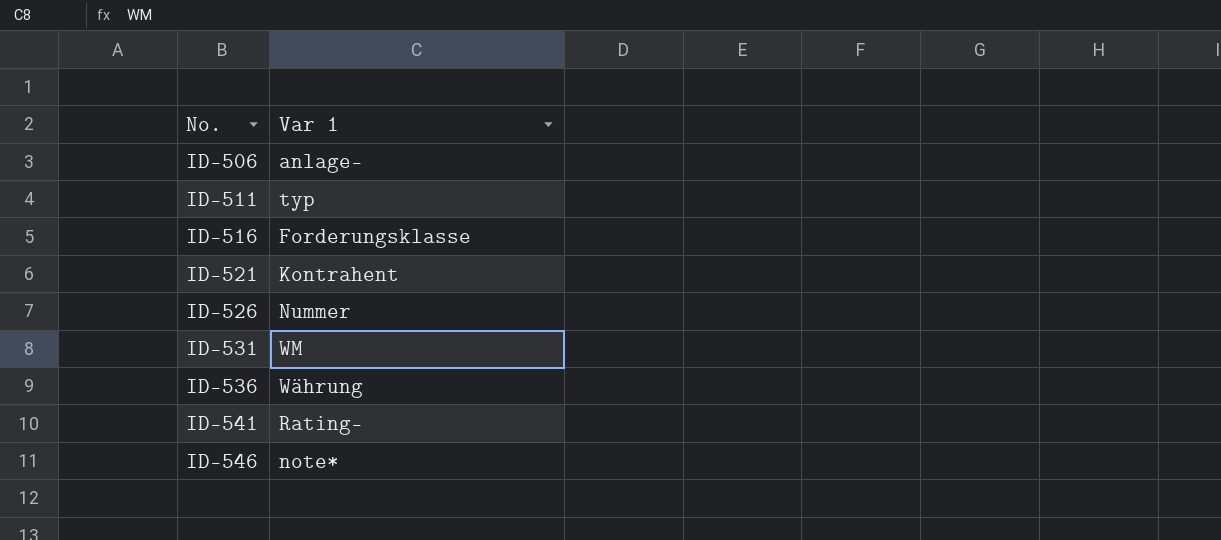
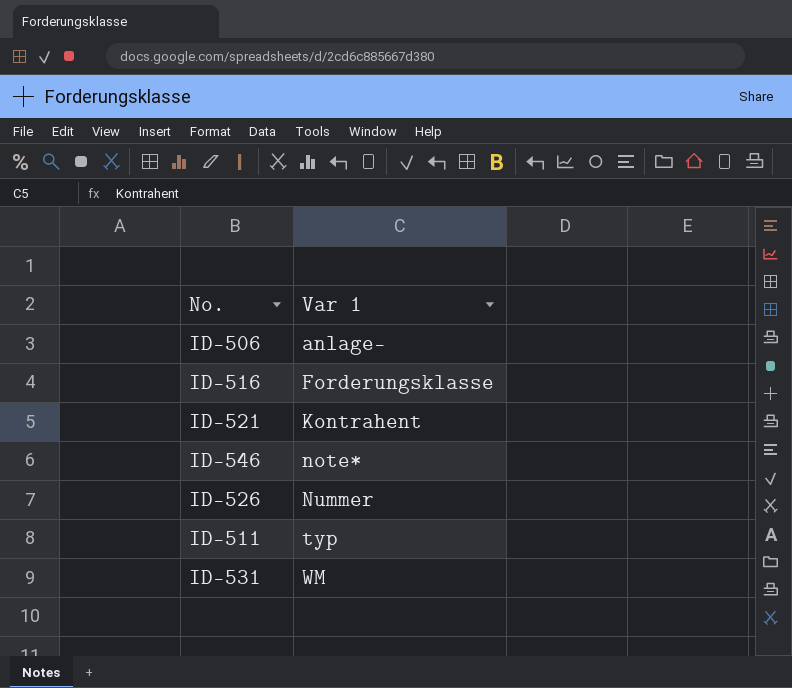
row order: No. ascending -> Var 1 ascending
row ID-536: Währung -> none
row ID-541: Rating- -> none

